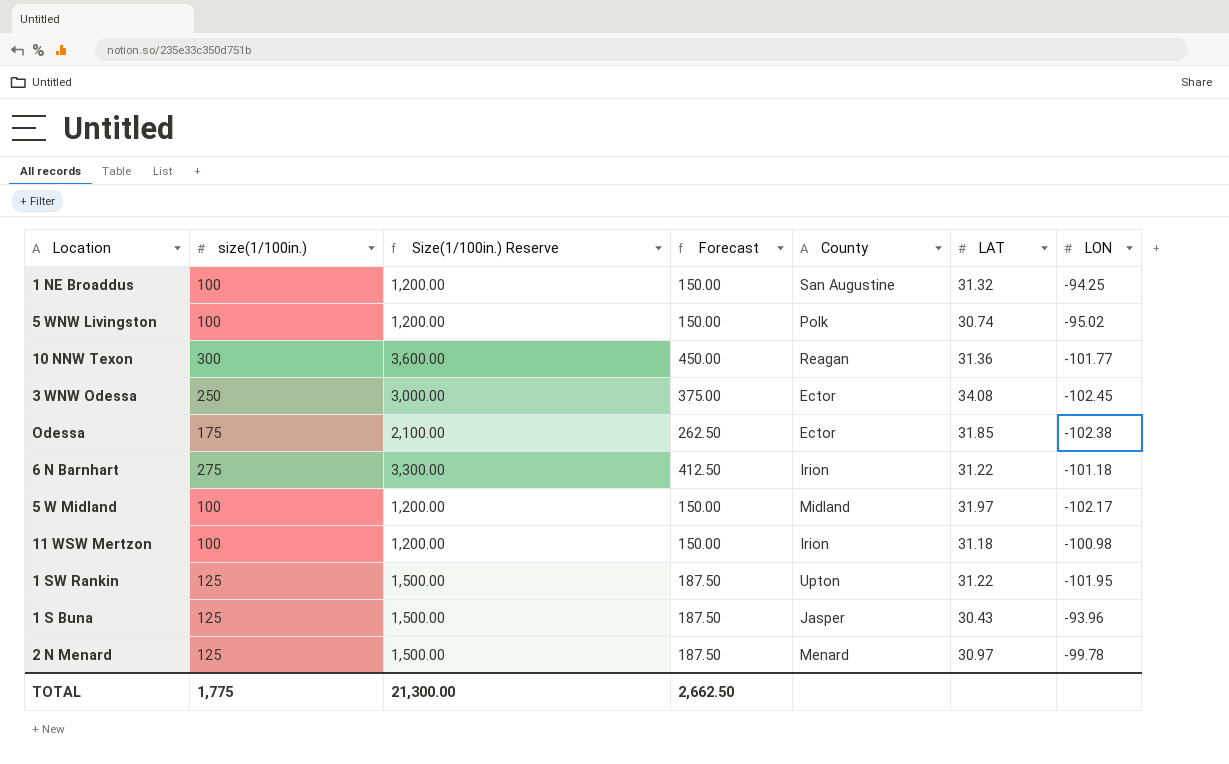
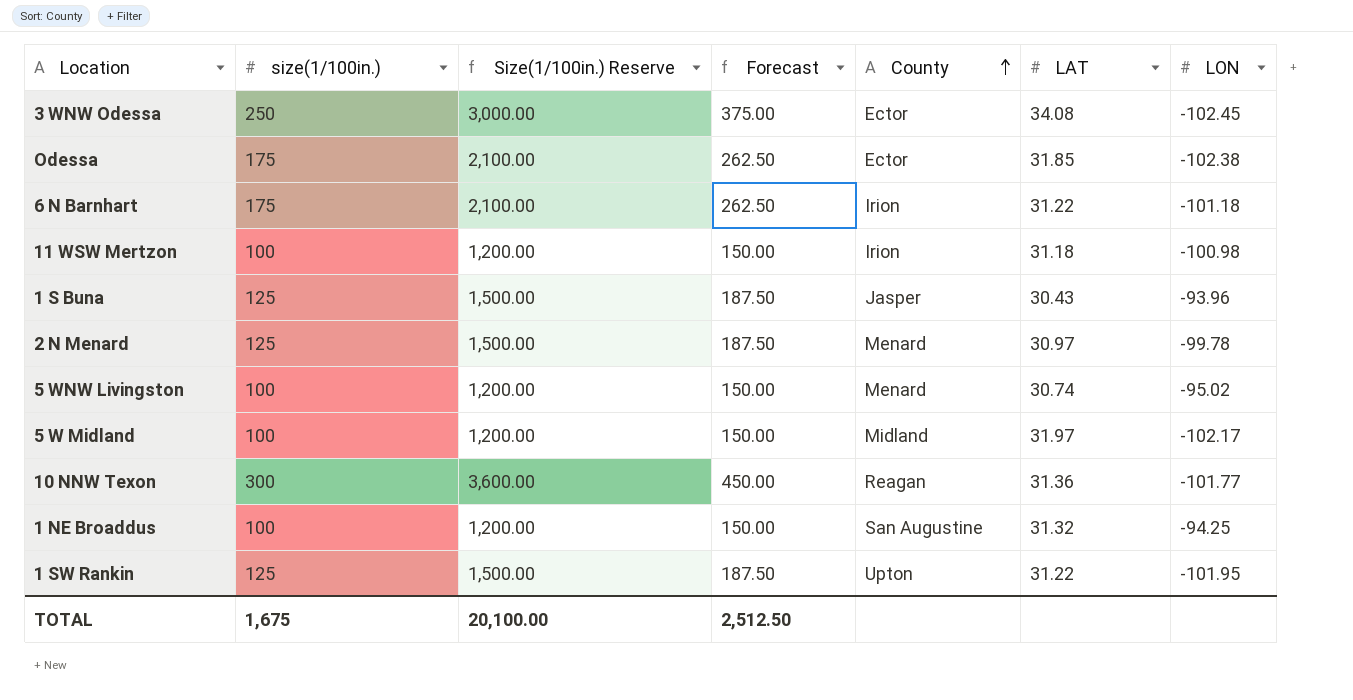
row order: none -> County ascending
6 N Barnhart | size(1/100in.): 275 -> 175
6 N Barnhart | Size(1/100in.) Reserve: 3,300.00 -> 2,100.00
6 N Barnhart | Forecast: 412.50 -> 262.50
5 WNW Livingston | County: Polk -> Menard
TOTAL | size(1/100in.): 1,775 -> 1,675
TOTAL | Size(1/100in.) Reserve: 21,300.00 -> 20,100.00
TOTAL | Forecast: 2,662.50 -> 2,512.50

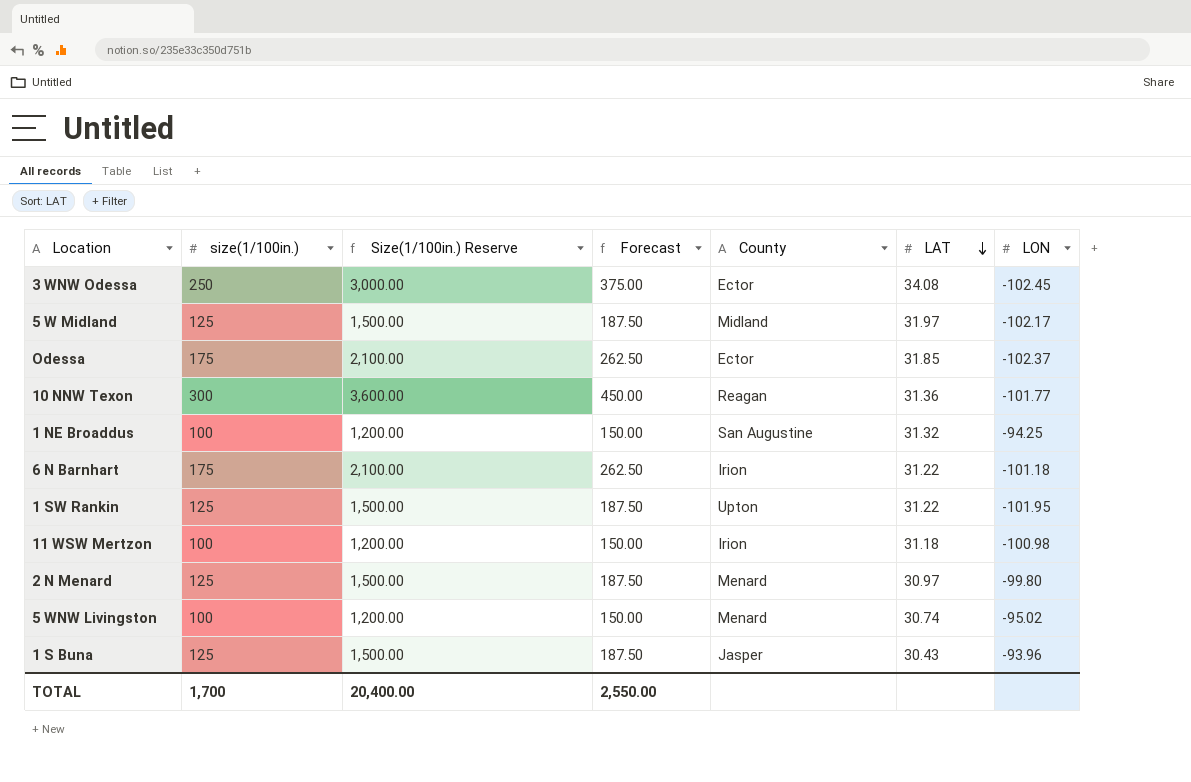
row order: County ascending -> LAT descending
5 W Midland | size(1/100in.): 100 -> 125
5 W Midland | Size(1/100in.) Reserve: 1,200.00 -> 1,500.00
5 W Midland | Forecast: 150.00 -> 187.50
Odessa | LON: -102.38 -> -102.37
2 N Menard | LON: -99.78 -> -99.80
TOTAL | size(1/100in.): 1,675 -> 1,700
TOTAL | Size(1/100in.) Reserve: 20,100.00 -> 20,400.00
TOTAL | Forecast: 2,512.50 -> 2,550.00

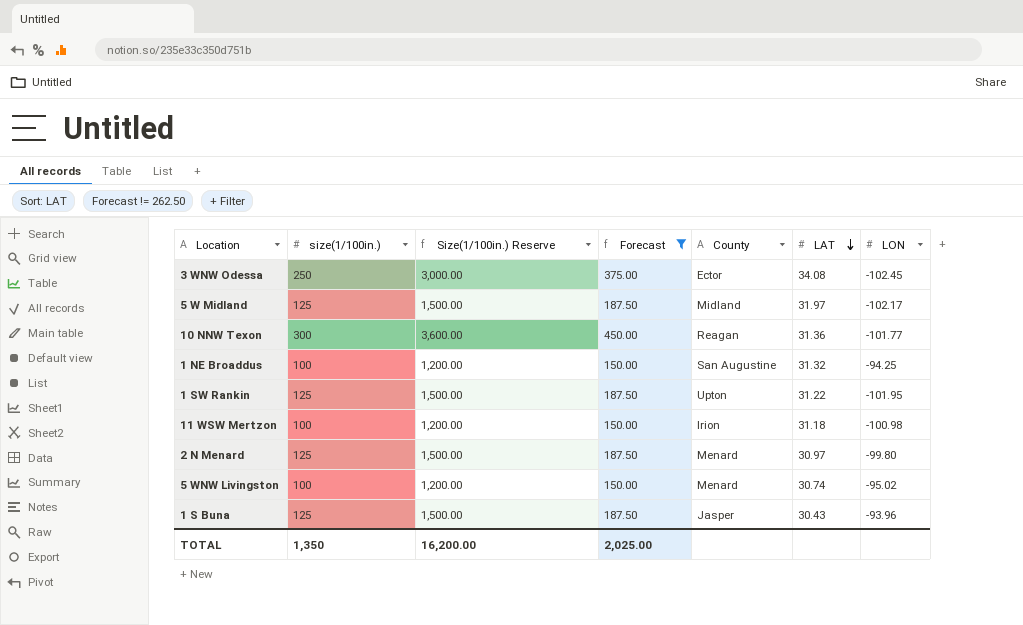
filter: none -> Forecast != 262.50
TOTAL | size(1/100in.): 1,700 -> 1,350
TOTAL | Size(1/100in.) Reserve: 20,400.00 -> 16,200.00
TOTAL | Forecast: 2,550.00 -> 2,025.00

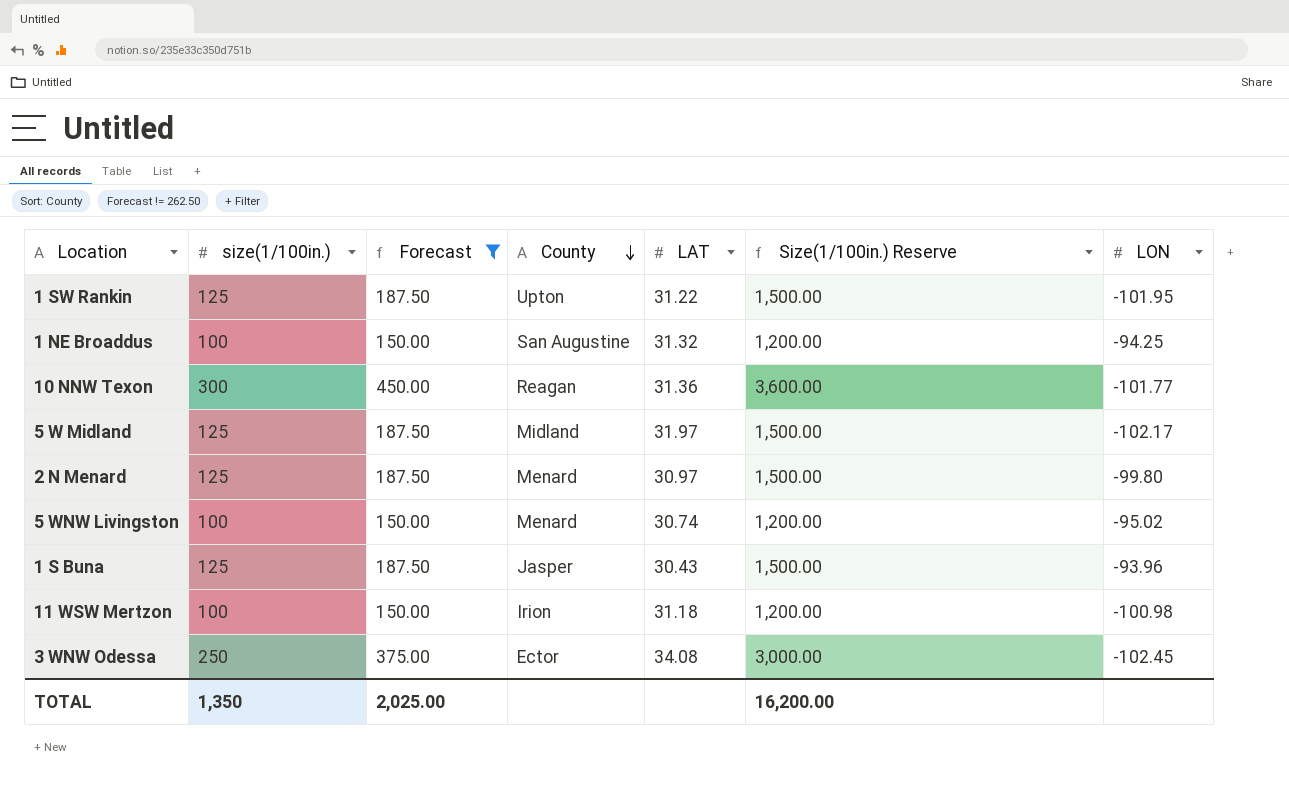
row order: LAT descending -> County descending
column Size(1/100in.) Reserve | position: 3 -> 6

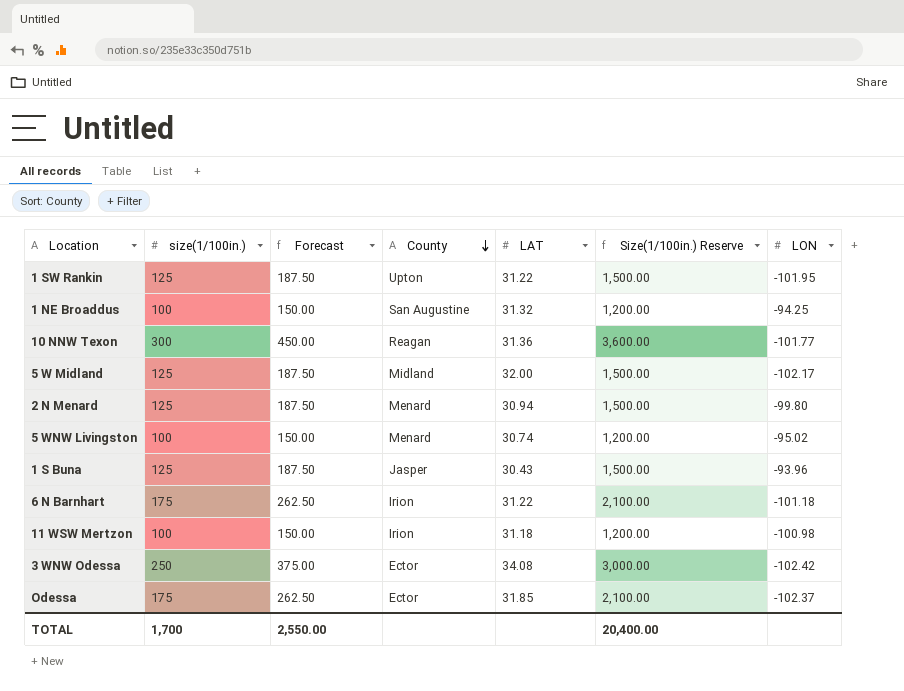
filter: Forecast != 262.50 -> none
5 W Midland | LAT: 31.97 -> 32.00
2 N Menard | LAT: 30.97 -> 30.94
3 WNW Odessa | LON: -102.45 -> -102.42
TOTAL | size(1/100in.): 1,350 -> 1,700
TOTAL | Forecast: 2,025.00 -> 2,550.00
TOTAL | Size(1/100in.) Reserve: 16,200.00 -> 20,400.00

